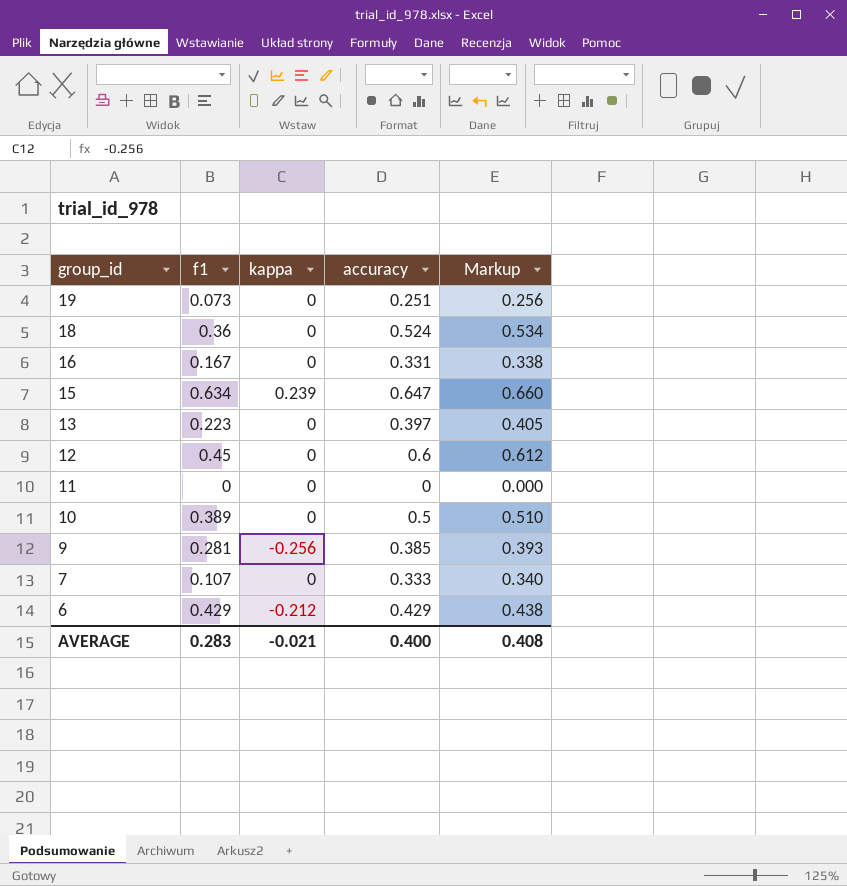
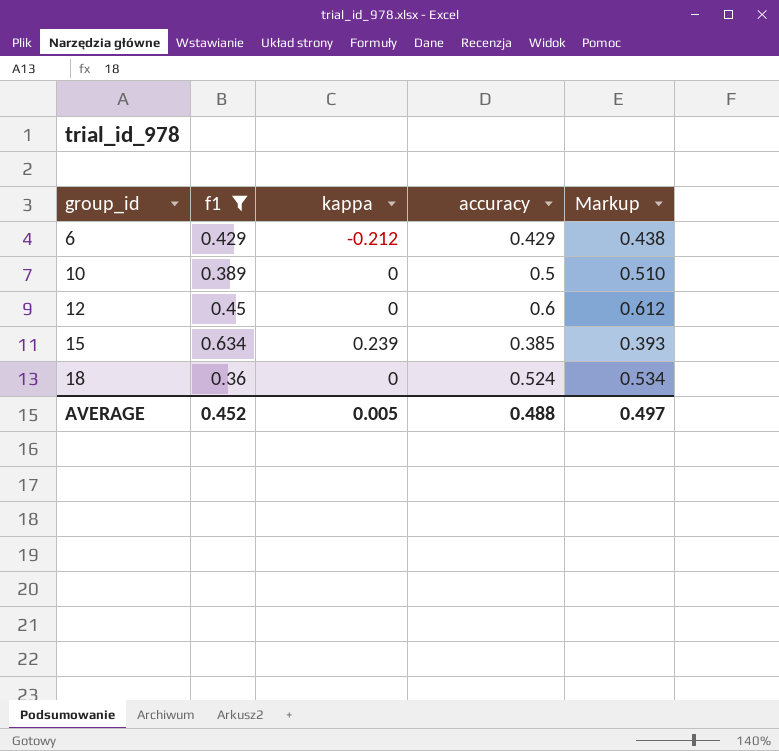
filter: none -> f1 >= 0.36
row order: group_id descending -> group_id ascending
15 | accuracy: 0.647 -> 0.385
15 | Markup: 0.660 -> 0.393
AVERAGE | f1: 0.283 -> 0.452
AVERAGE | kappa: -0.021 -> 0.005
AVERAGE | accuracy: 0.400 -> 0.488
AVERAGE | Markup: 0.408 -> 0.497

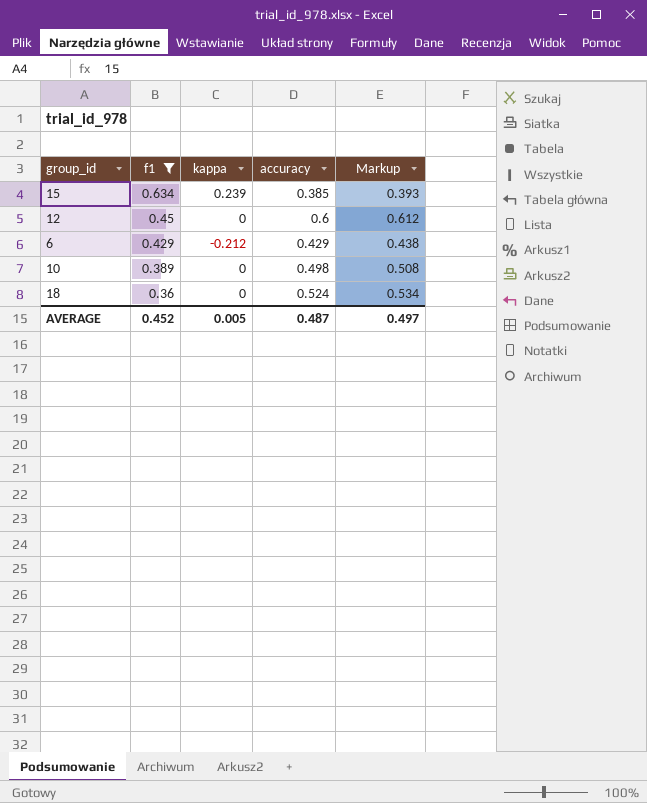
row order: group_id ascending -> f1 descending
10 | accuracy: 0.5 -> 0.498
10 | Markup: 0.510 -> 0.508
AVERAGE | accuracy: 0.488 -> 0.487

